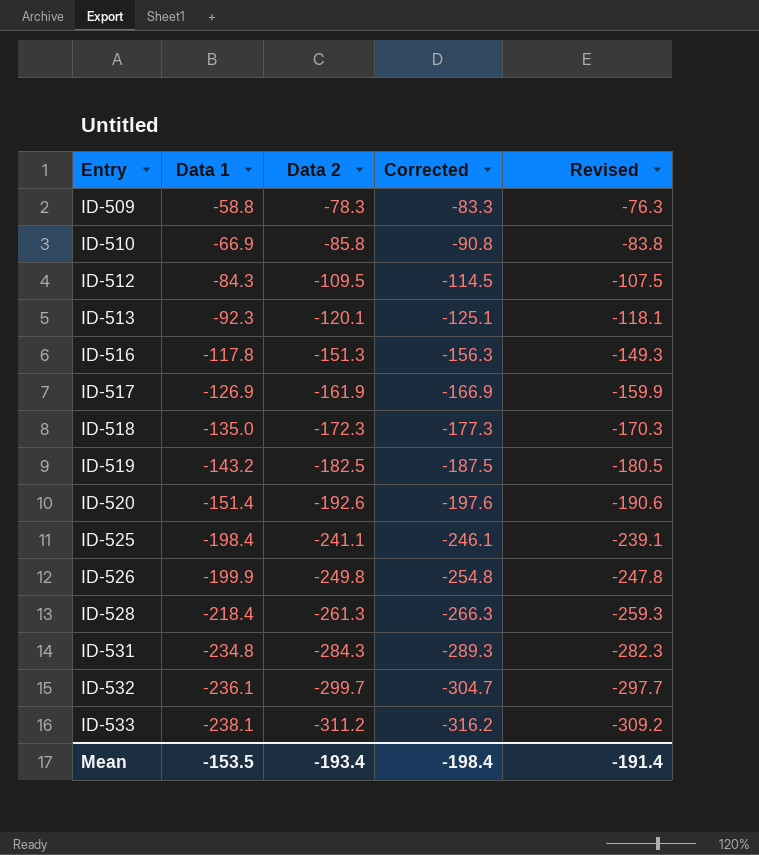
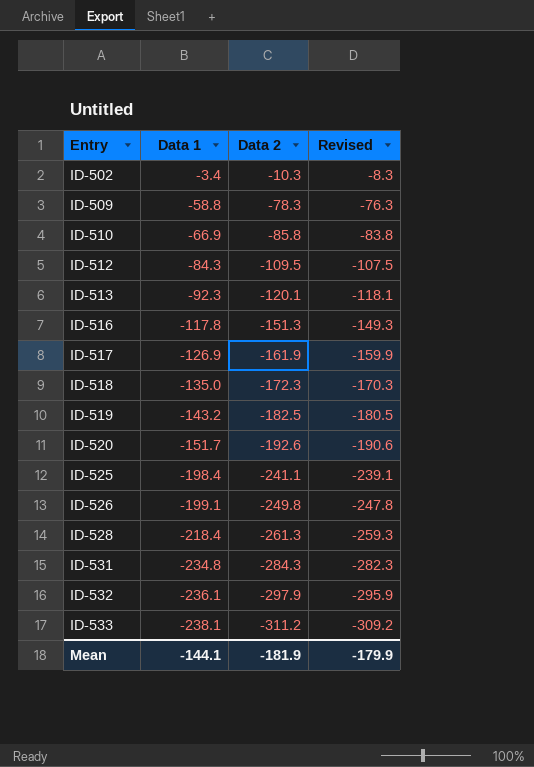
column Corrected | formula: [Data 2] - 5 -> none
row ID-502: none -> -3.4 | -10.3 | -8.3
ID-520 | Data 1: -151.4 -> -151.7
ID-526 | Data 1: -199.9 -> -199.1
ID-532 | Data 2: -299.7 -> -297.9
ID-532 | Revised: -297.7 -> -295.9
Mean | Data 1: -153.5 -> -144.1
Mean | Data 2: -193.4 -> -181.9
Mean | Revised: -191.4 -> -179.9

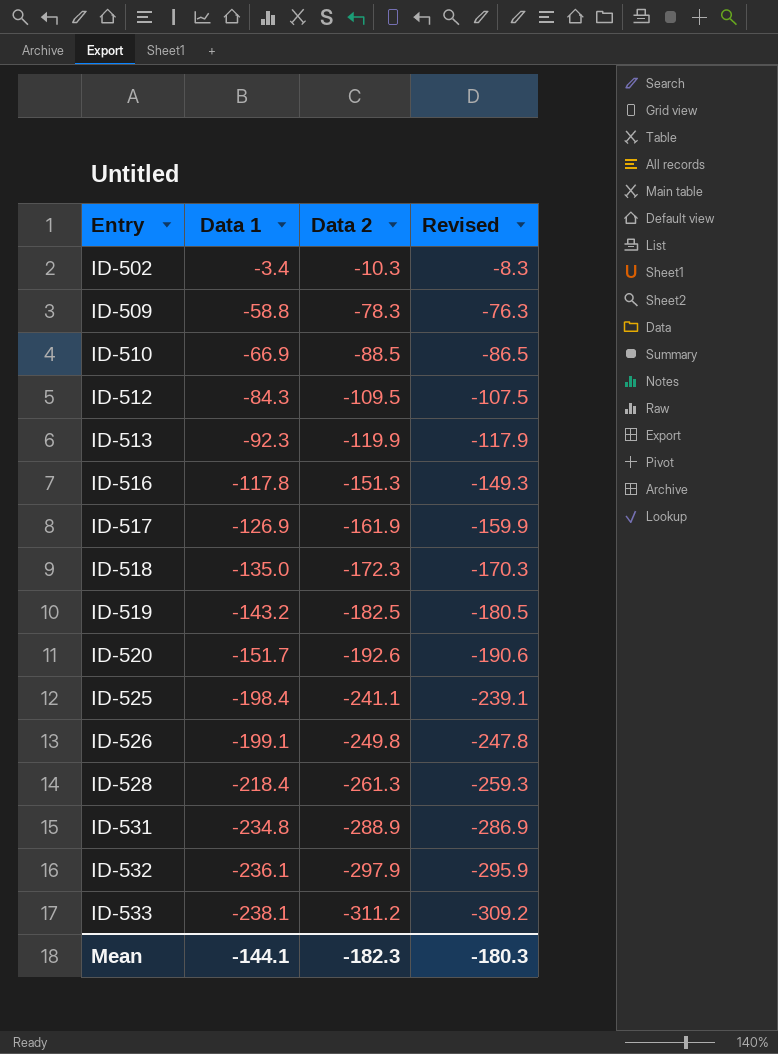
ID-510 | Data 2: -85.8 -> -88.5
ID-510 | Revised: -83.8 -> -86.5
ID-513 | Data 2: -120.1 -> -119.9
ID-513 | Revised: -118.1 -> -117.9
ID-531 | Data 2: -284.3 -> -288.9
ID-531 | Revised: -282.3 -> -286.9
Mean | Data 2: -181.9 -> -182.3
Mean | Revised: -179.9 -> -180.3

